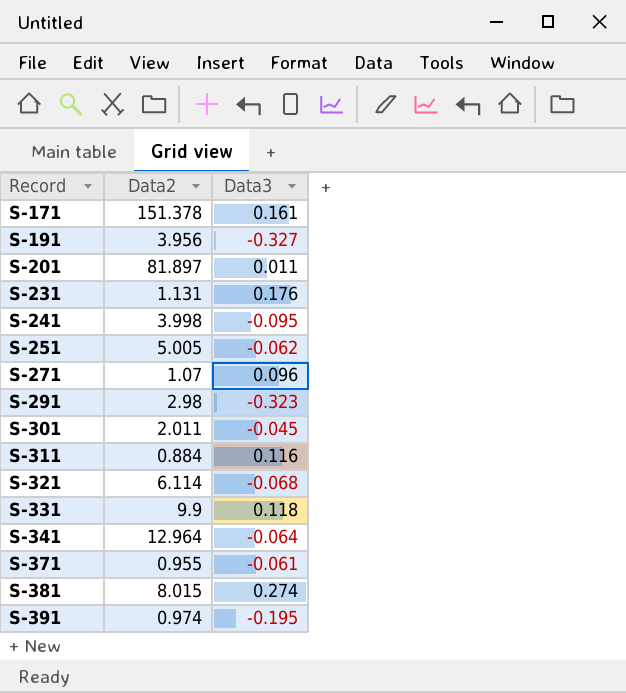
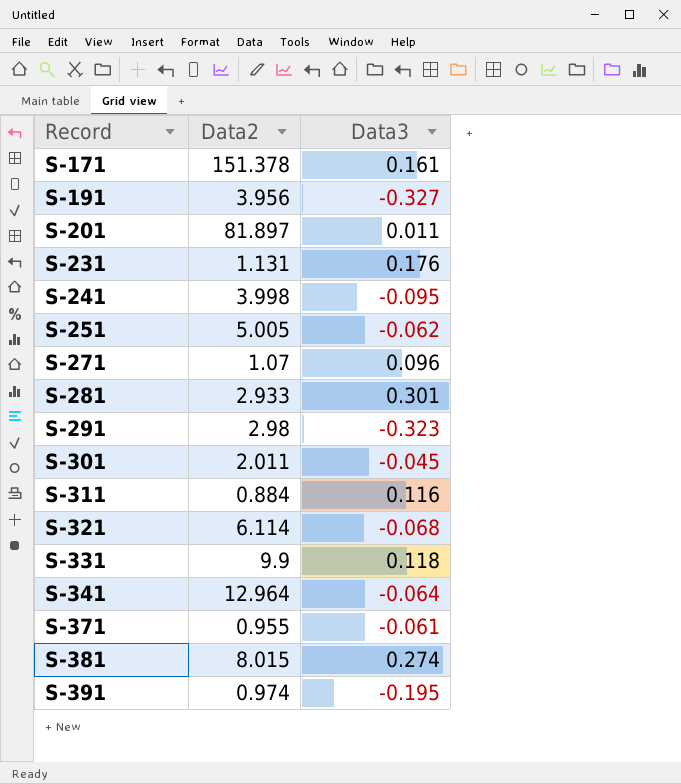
row S-281: none -> 2.933 | 0.301

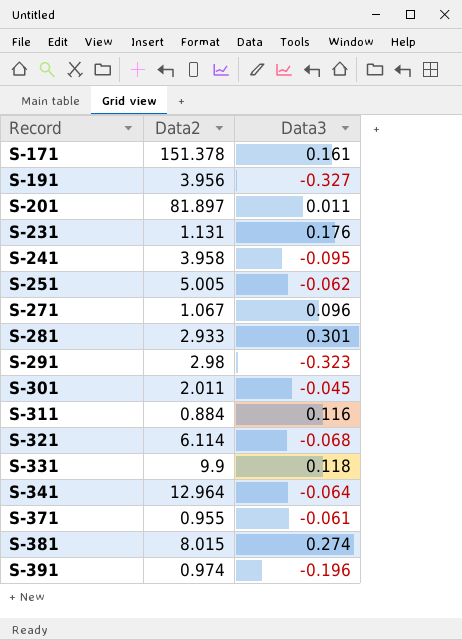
S-241 | Data2: 3.998 -> 3.958
S-271 | Data2: 1.07 -> 1.067
S-391 | Data3: -0.195 -> -0.196

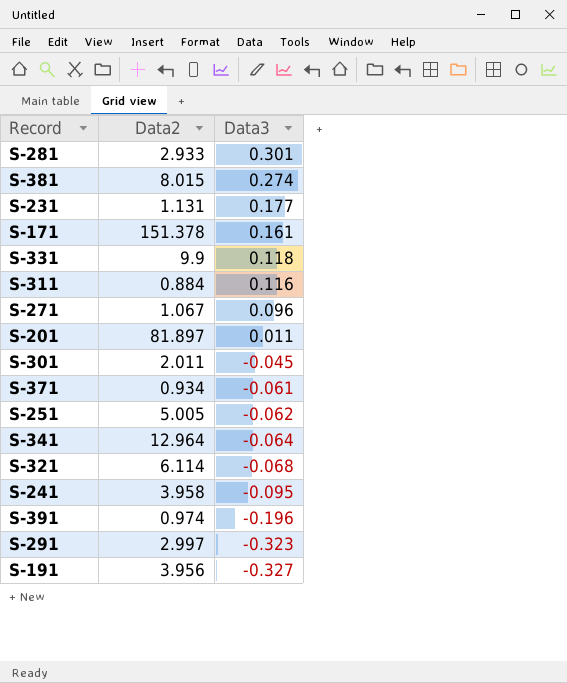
row order: Record ascending -> Data3 descending
S-231 | Data3: 0.176 -> 0.177
S-371 | Data2: 0.955 -> 0.934
S-291 | Data2: 2.98 -> 2.997

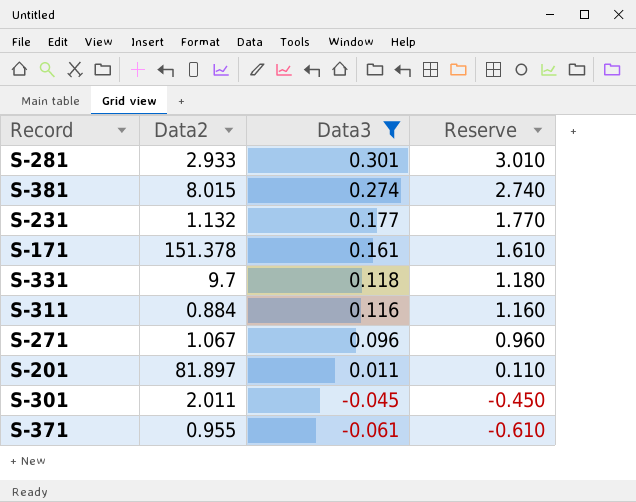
filter: none -> Data3 >= -0.061
column Reserve | formula: none -> [Data3] * 10
S-231 | Data2: 1.131 -> 1.132
S-331 | Data2: 9.9 -> 9.7
S-371 | Data2: 0.934 -> 0.955

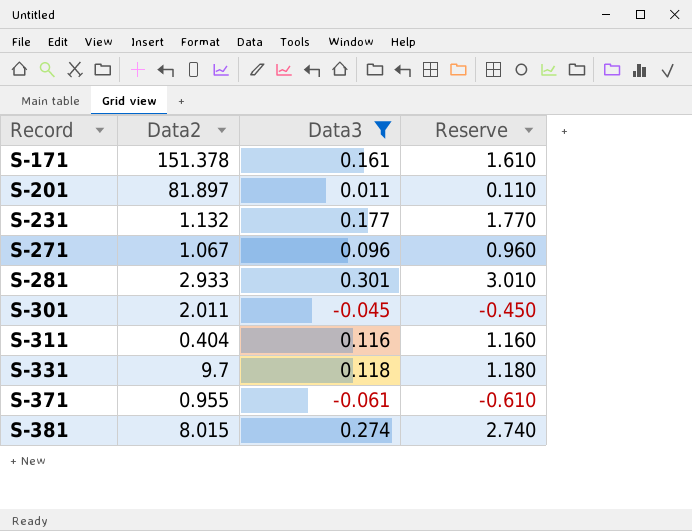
row order: Data3 descending -> Record ascending
S-311 | Data2: 0.884 -> 0.404

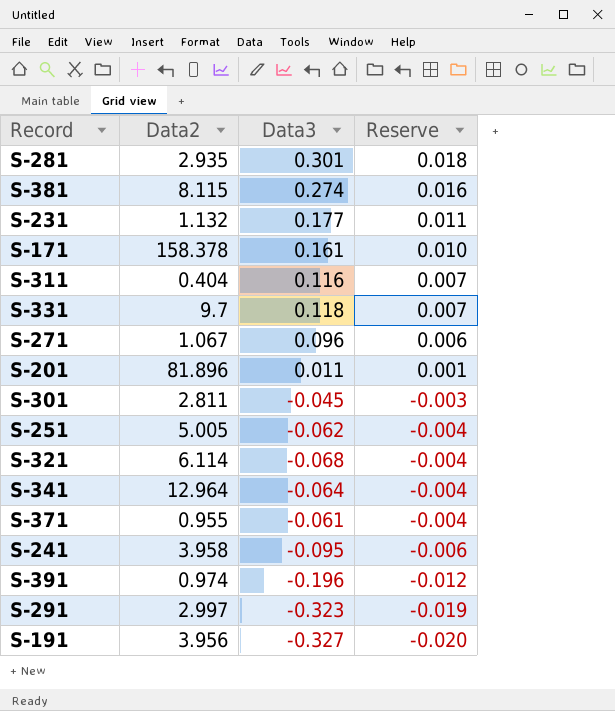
filter: Data3 >= -0.061 -> none
row order: Record ascending -> Reserve descending
column Reserve | formula: [Data3] * 10 -> [Data3] * 0.06
S-281 | Data2: 2.933 -> 2.935
S-381 | Data2: 8.015 -> 8.115
S-171 | Data2: 151.378 -> 158.378
S-201 | Data2: 81.897 -> 81.896
S-301 | Data2: 2.011 -> 2.811

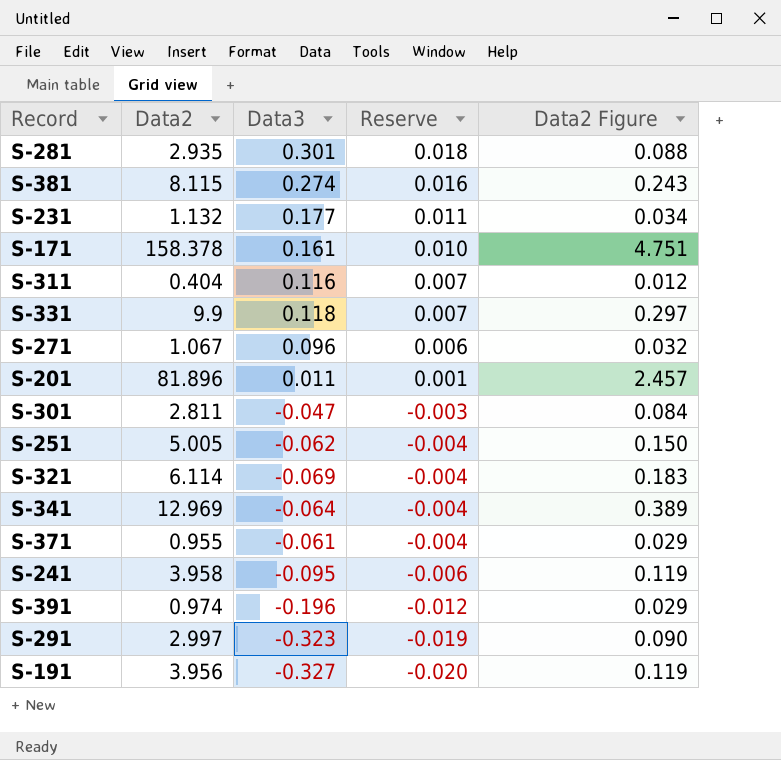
column Data2 Figure | formula: none -> [Data2] * 0.03
S-331 | Data2: 9.7 -> 9.9
S-301 | Data3: -0.045 -> -0.047
S-321 | Data3: -0.068 -> -0.069
S-341 | Data2: 12.964 -> 12.969

